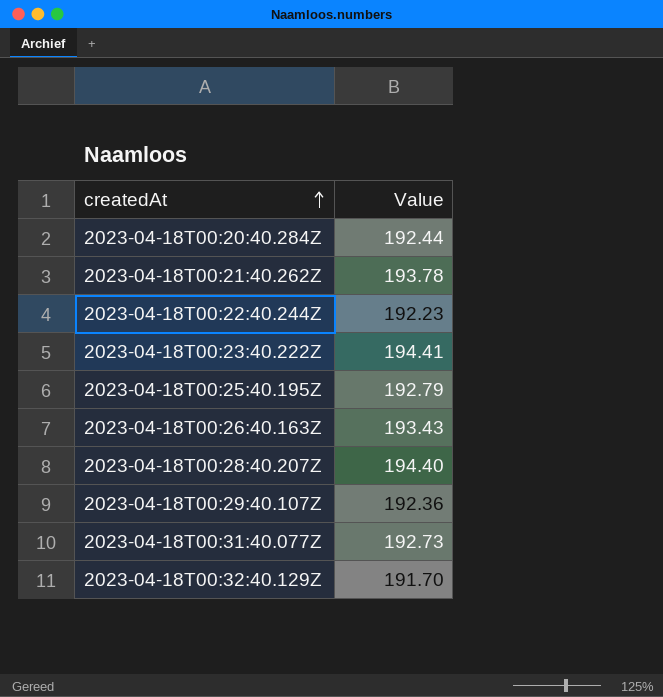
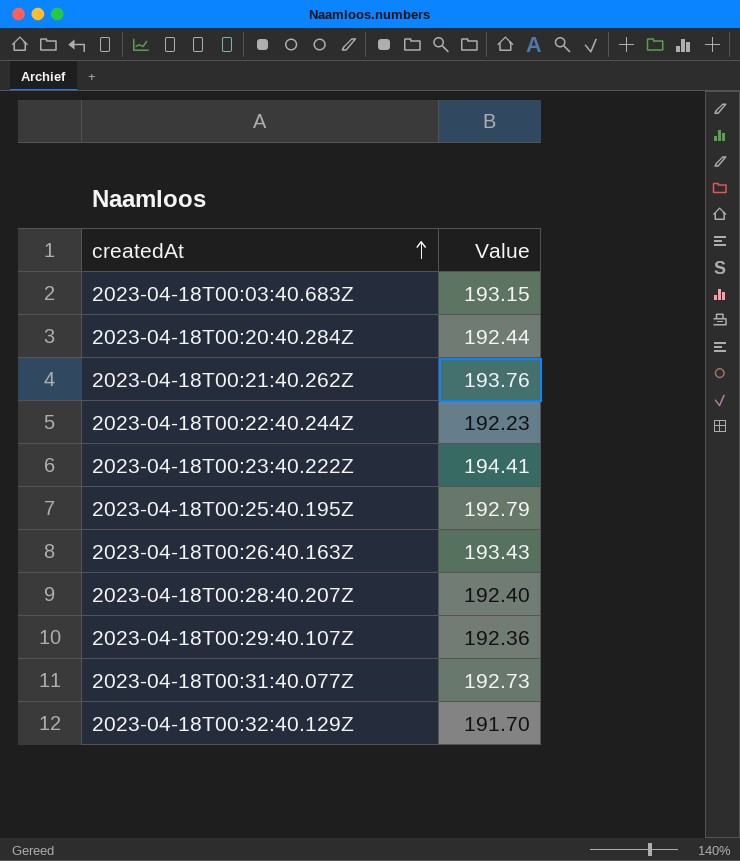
row 2023-04-18T00:03:40.683Z: none -> 193.15
2023-04-18T00:21:40.262Z | Value: 193.78 -> 193.76
2023-04-18T00:28:40.207Z | Value: 194.40 -> 192.40

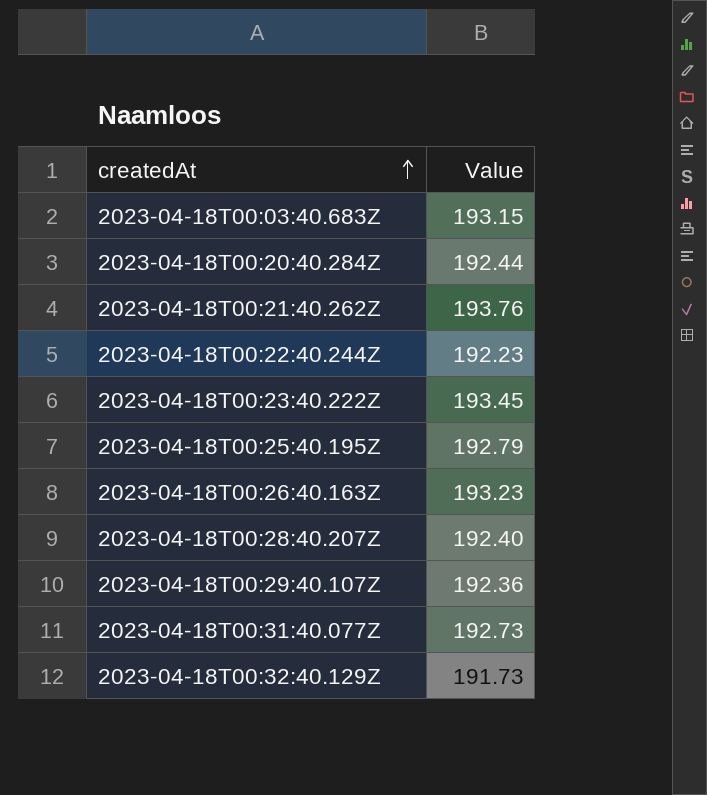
2023-04-18T00:23:40.222Z | Value: 194.41 -> 193.45
2023-04-18T00:26:40.163Z | Value: 193.43 -> 193.23
2023-04-18T00:32:40.129Z | Value: 191.70 -> 191.73

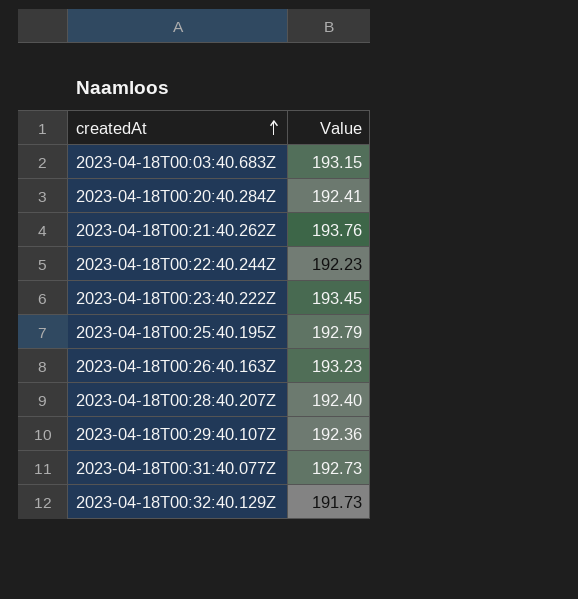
2023-04-18T00:20:40.284Z | Value: 192.44 -> 192.41

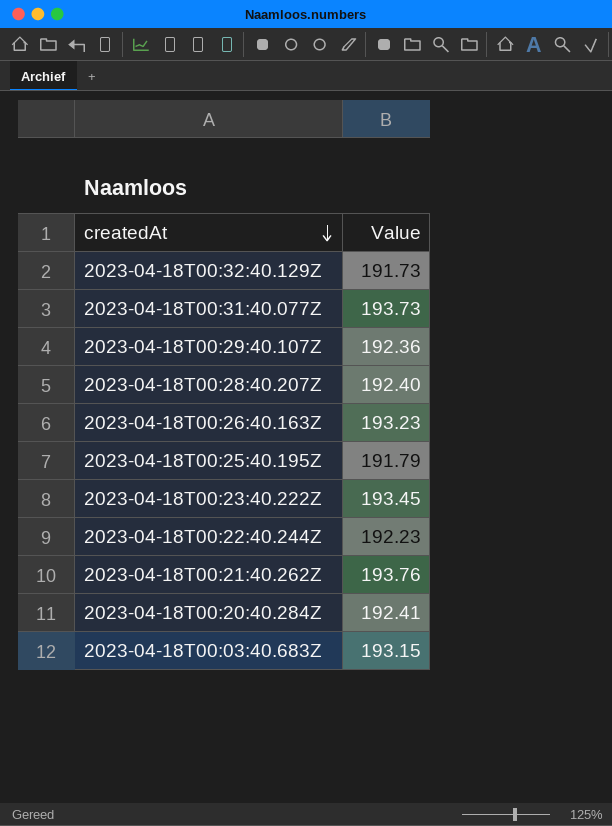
row order: createdAt ascending -> createdAt descending
2023-04-18T00:31:40.077Z | Value: 192.73 -> 193.73
2023-04-18T00:25:40.195Z | Value: 192.79 -> 191.79

